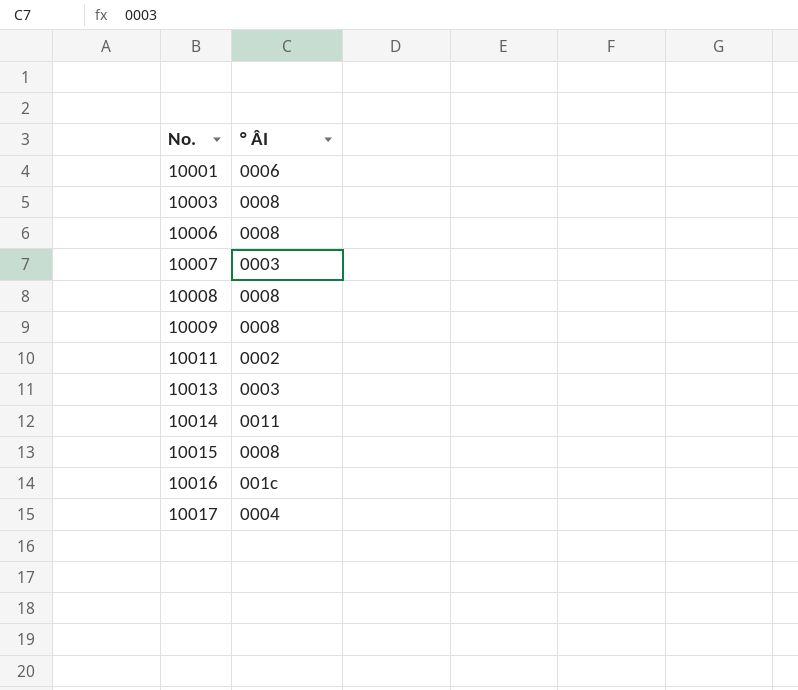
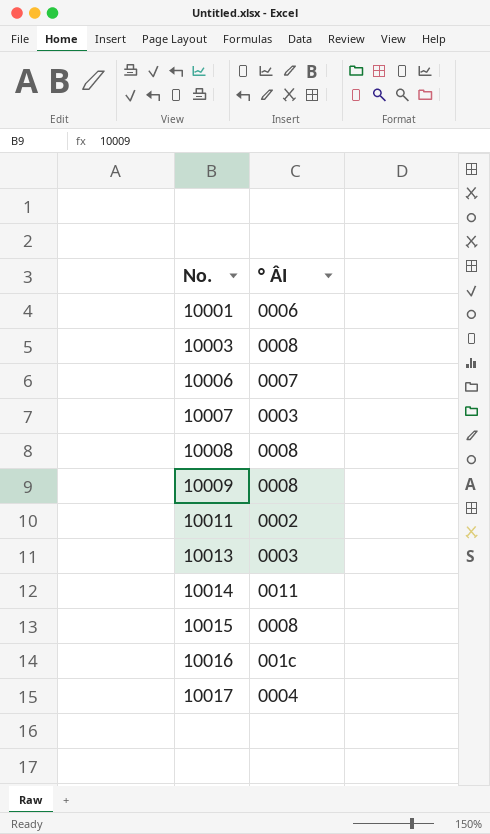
10006 | ° ÂI: 0008 -> 0007

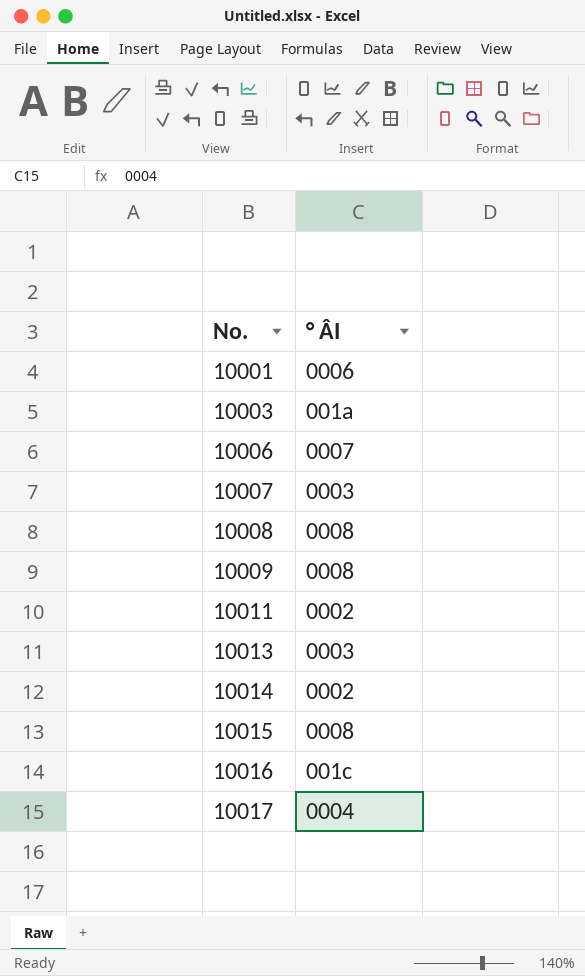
10003 | ° ÂI: 0008 -> 001a
10014 | ° ÂI: 0011 -> 0002

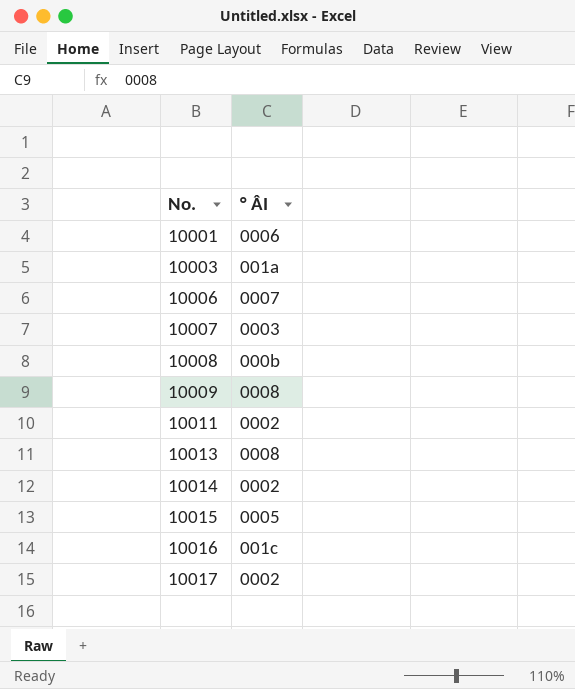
10008 | ° ÂI: 0008 -> 000b
10013 | ° ÂI: 0003 -> 0008
10015 | ° ÂI: 0008 -> 0005
10017 | ° ÂI: 0004 -> 0002

